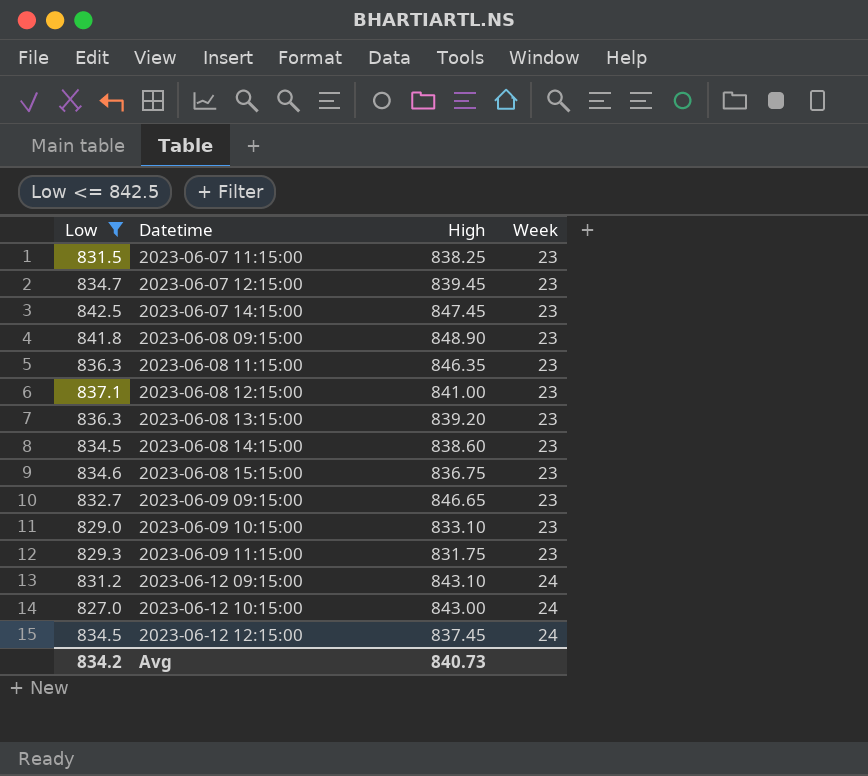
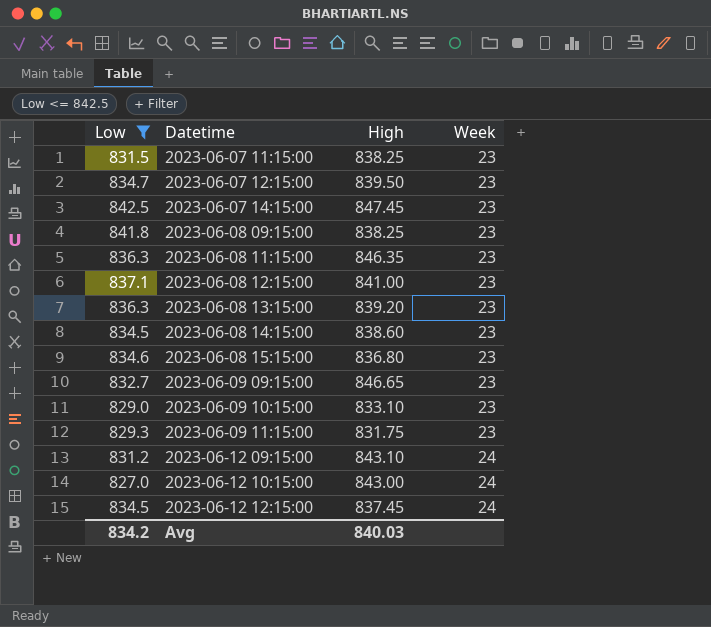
2023-06-07 12:15:00 | High: 839.45 -> 839.50
2023-06-08 09:15:00 | High: 848.90 -> 838.25
2023-06-08 15:15:00 | High: 836.75 -> 836.80
Avg | High: 840.73 -> 840.03

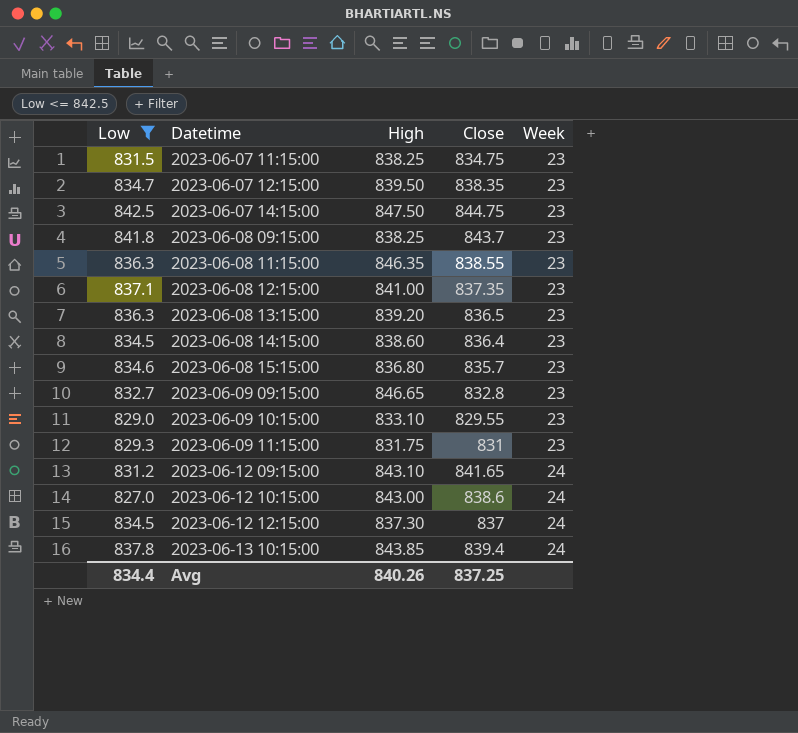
column Close | position: none -> 4
2023-06-07 14:15:00 | High: 847.45 -> 847.50
2023-06-12 12:15:00 | High: 837.45 -> 837.30
row 2023-06-13 10:15:00: none -> 837.8 | 843.85 | 839.4 | 24
Avg | Low: 834.2 -> 834.4
Avg | High: 840.03 -> 840.26

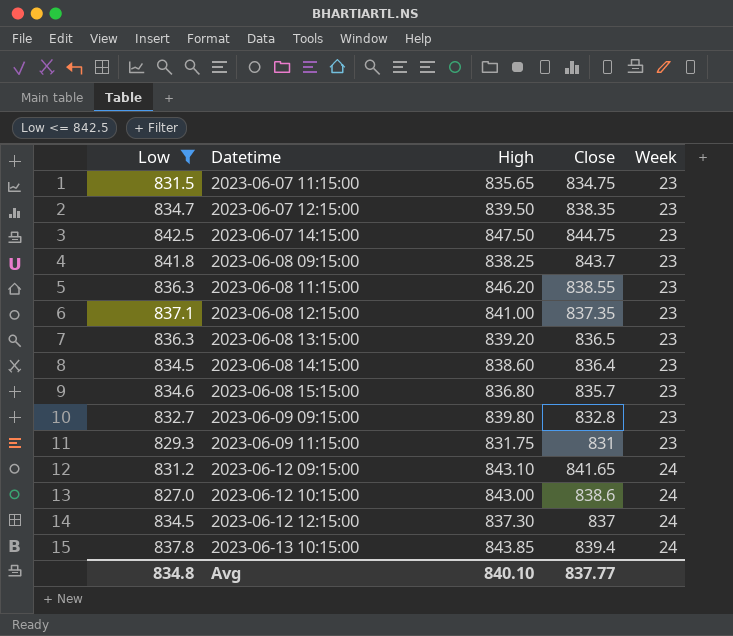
row 2023-06-09 10:15:00: 829.0 | 833.10 | 829.55 | 23 -> none
2023-06-07 11:15:00 | High: 838.25 -> 835.65
2023-06-08 11:15:00 | High: 846.35 -> 846.20
2023-06-09 09:15:00 | High: 846.65 -> 839.80
Avg | Low: 834.4 -> 834.8
Avg | High: 840.26 -> 840.10
Avg | Close: 837.25 -> 837.77

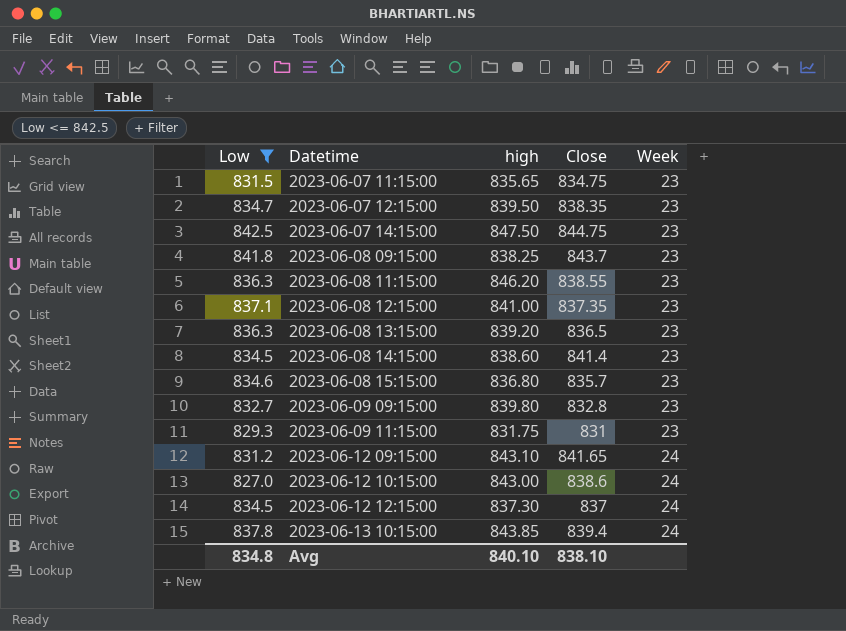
column name: High -> high
2023-06-08 14:15:00 | Close: 836.4 -> 841.4
Avg | Close: 837.77 -> 838.10

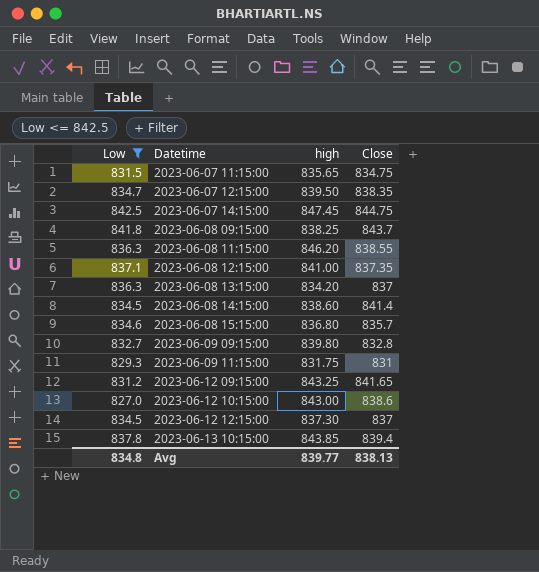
column Week | position: 5 -> none
2023-06-07 14:15:00 | high: 847.50 -> 847.45
2023-06-08 13:15:00 | high: 839.20 -> 834.20
2023-06-08 13:15:00 | Close: 836.5 -> 837
2023-06-12 09:15:00 | high: 843.10 -> 843.25
Avg | high: 840.10 -> 839.77
Avg | Close: 838.10 -> 838.13

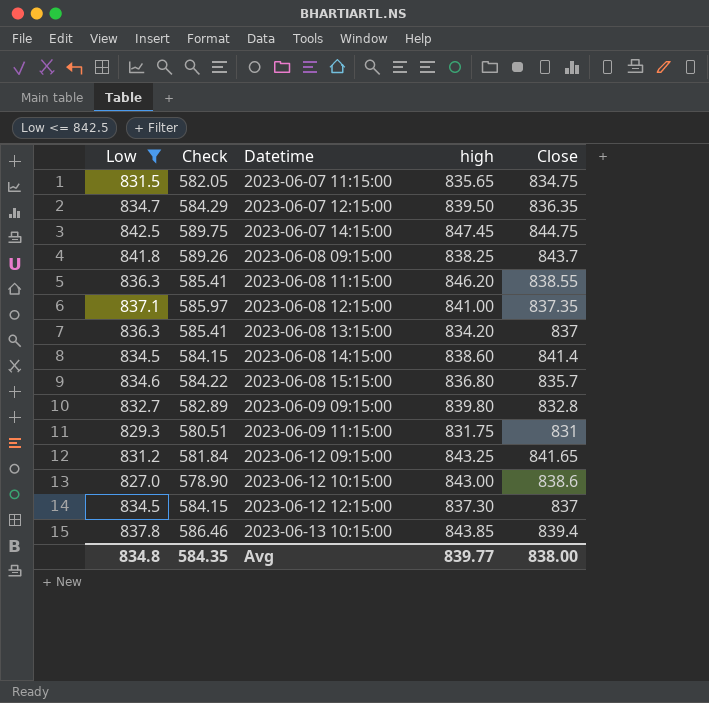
column Check | formula: none -> [Low] * 0.7
2023-06-07 12:15:00 | Close: 838.35 -> 836.35
Avg | Close: 838.13 -> 838.00

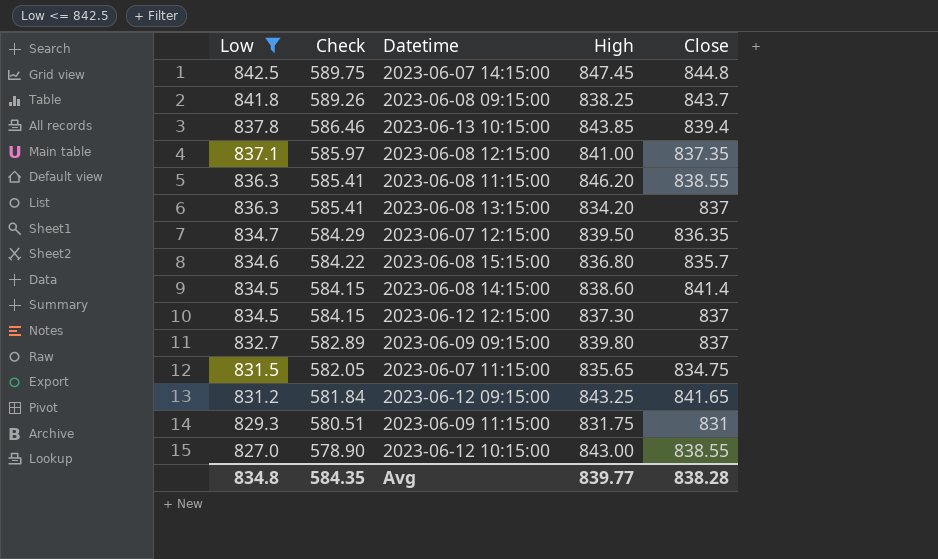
row order: Datetime ascending -> Low descending
column name: high -> High
2023-06-07 14:15:00 | Close: 844.75 -> 844.8
2023-06-09 09:15:00 | Close: 832.8 -> 837
2023-06-12 10:15:00 | Close: 838.6 -> 838.55
Avg | Close: 838.00 -> 838.28

